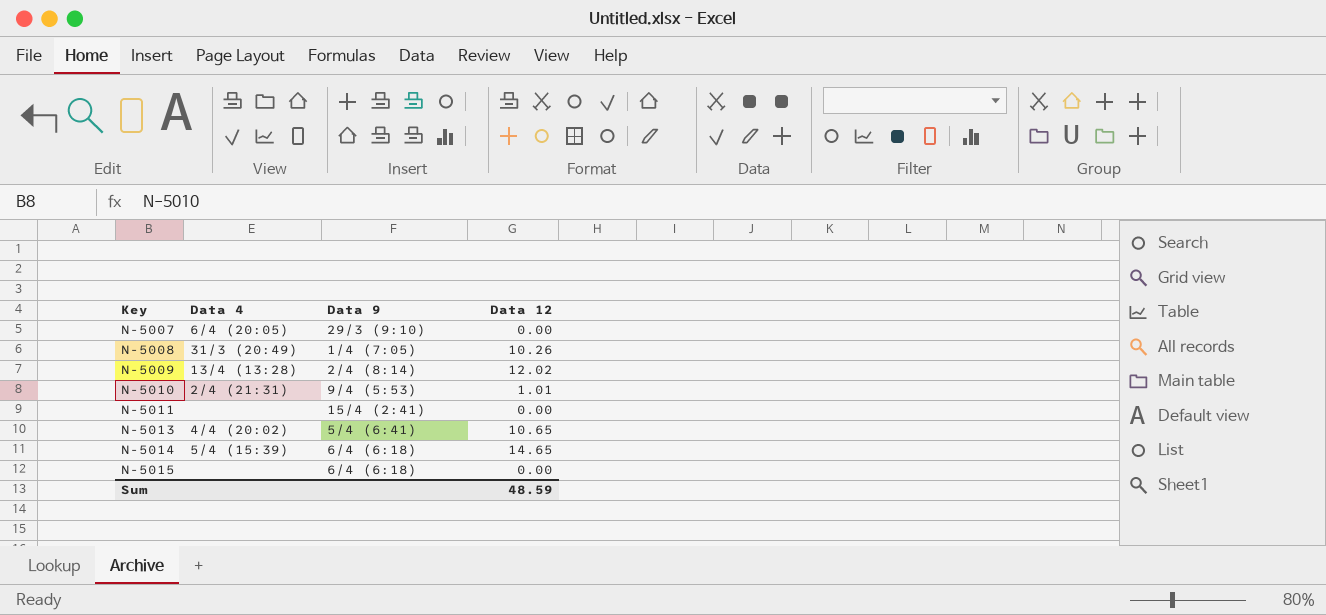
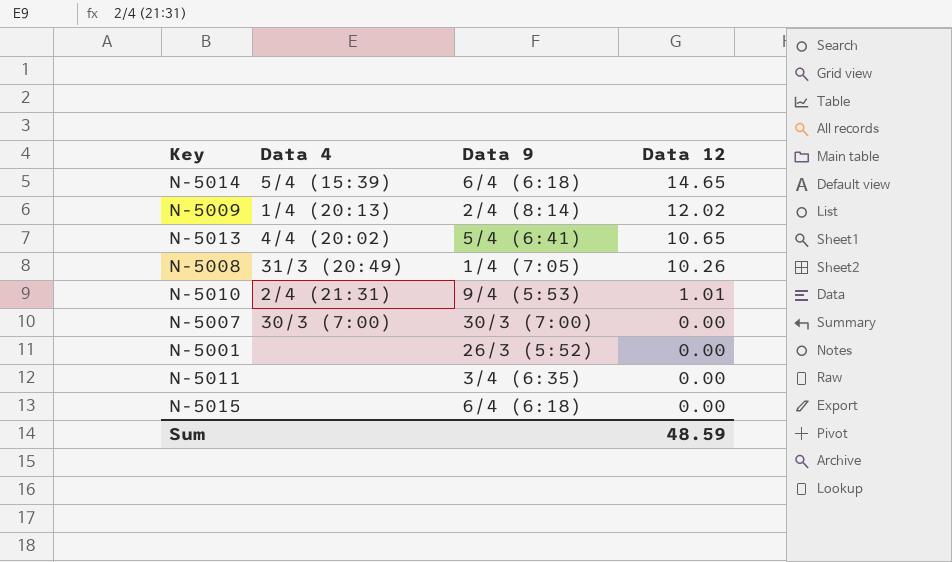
row order: Key ascending -> Data 12 descending
N-5009 | Data 4: 13/4 (13:28) -> 1/4 (20:13)
N-5007 | Data 4: 6/4 (20:05) -> 30/3 (7:00)
N-5007 | Data 9: 29/3 (9:10) -> 30/3 (7:00)
row N-5001: none -> none | 26/3 (5:52) | 0.00
N-5011 | Data 9: 15/4 (2:41) -> 3/4 (6:35)

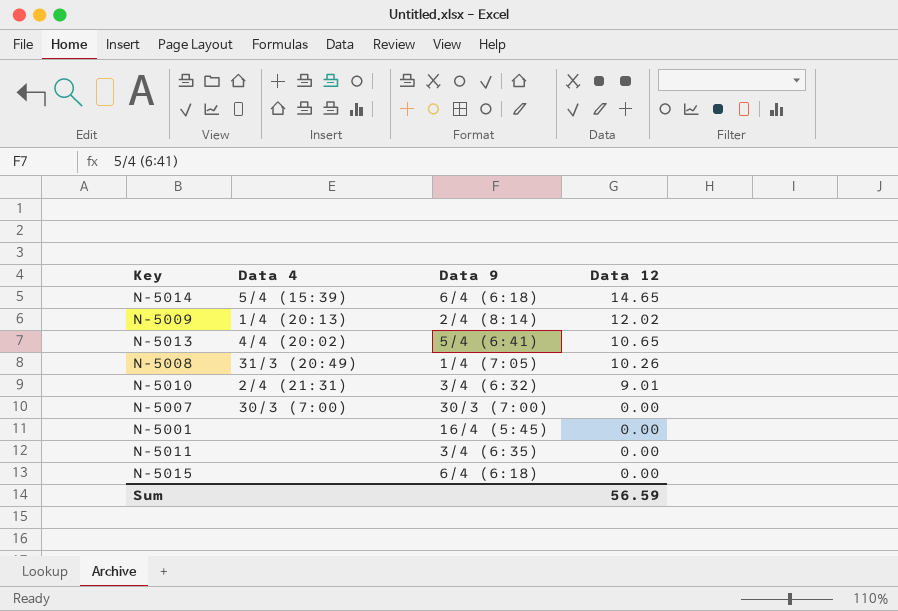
N-5010 | Data 9: 9/4 (5:53) -> 3/4 (6:32)
N-5010 | Data 12: 1.01 -> 9.01
N-5001 | Data 9: 26/3 (5:52) -> 16/4 (5:45)
Sum | Data 12: 48.59 -> 56.59

